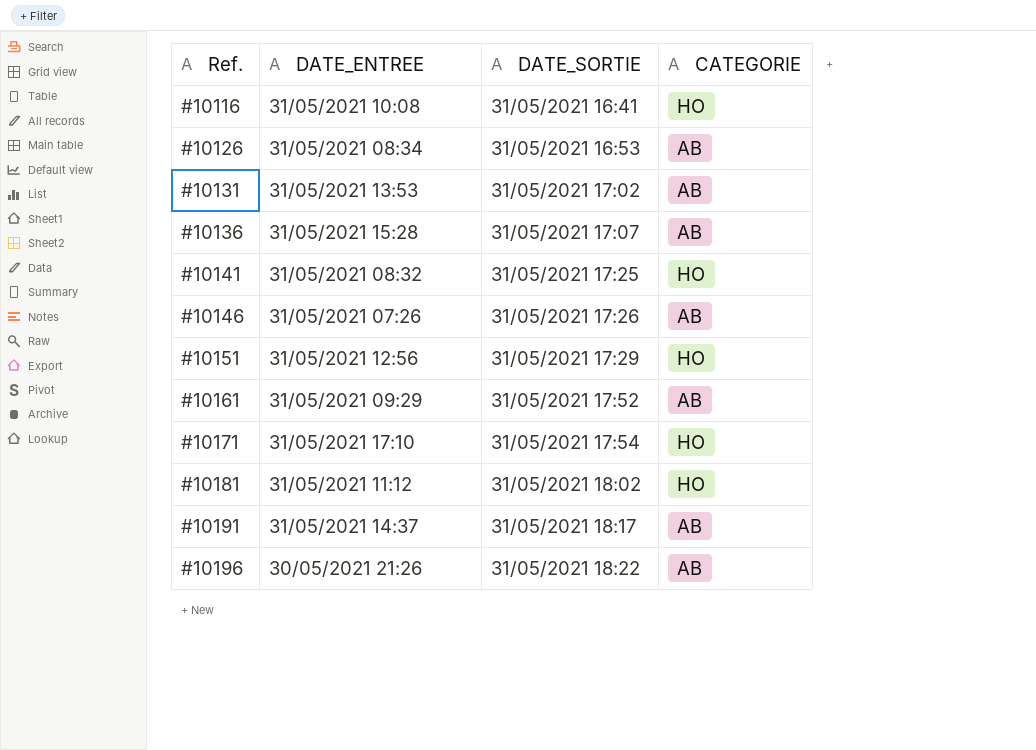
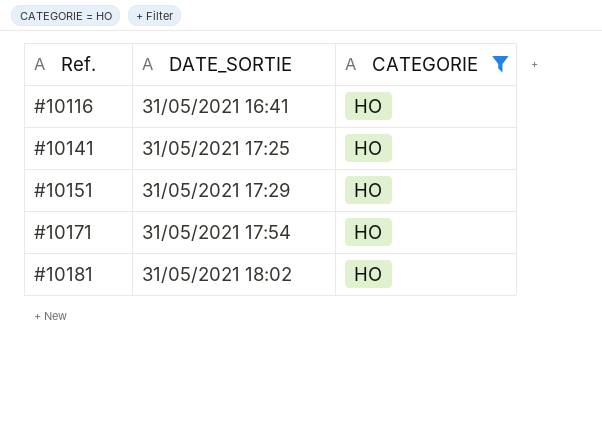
filter: none -> CATEGORIE = HO
column DATE_ENTREE | position: 2 -> none

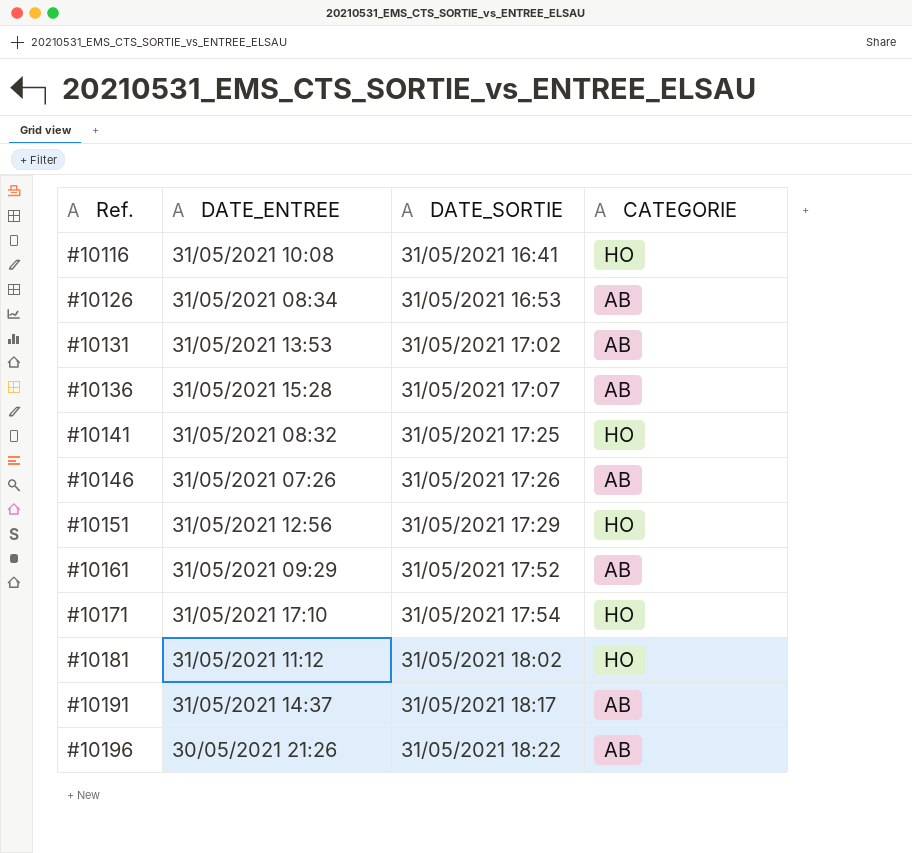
filter: CATEGORIE = HO -> none
column DATE_ENTREE | position: none -> 2

